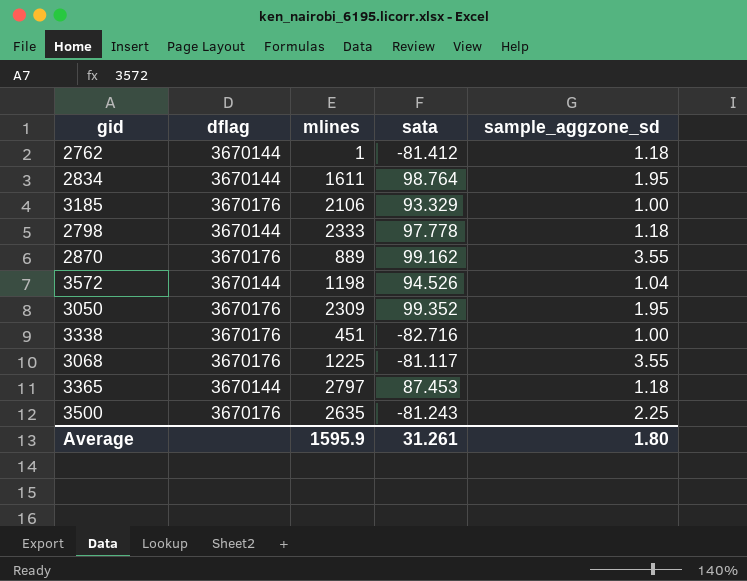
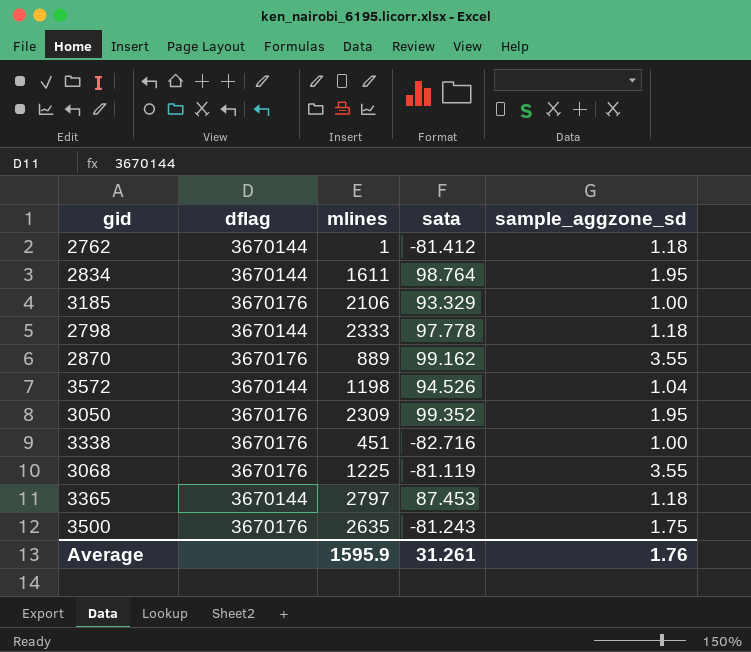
3068 | sata: -81.117 -> -81.119
3500 | sample_aggzone_sd: 2.25 -> 1.75
Average | sample_aggzone_sd: 1.80 -> 1.76

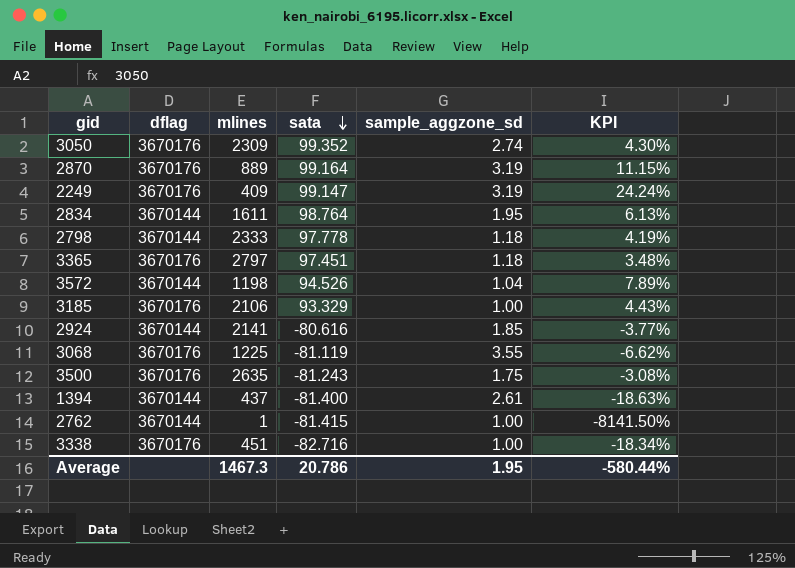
row order: none -> sata descending
column KPI | formula: none -> [sata] / [mlines]
3050 | sample_aggzone_sd: 1.95 -> 2.74
2870 | sata: 99.162 -> 99.164
2870 | sample_aggzone_sd: 3.55 -> 3.19
row 2249: none -> 3670176 | 409 | 99.147 | 3.19 | 24.24%
3365 | dflag: 3670144 -> 3670176
3365 | sata: 87.453 -> 97.451
row 2924: none -> 3670144 | 2141 | -80.616 | 1.85 | -3.77%
row 1394: none -> 3670144 | 437 | -81.400 | 2.61 | -18.63%
2762 | sata: -81.412 -> -81.415
2762 | sample_aggzone_sd: 1.18 -> 1.00
Average | mlines: 1595.9 -> 1467.3
Average | sata: 31.261 -> 20.786
Average | sample_aggzone_sd: 1.76 -> 1.95

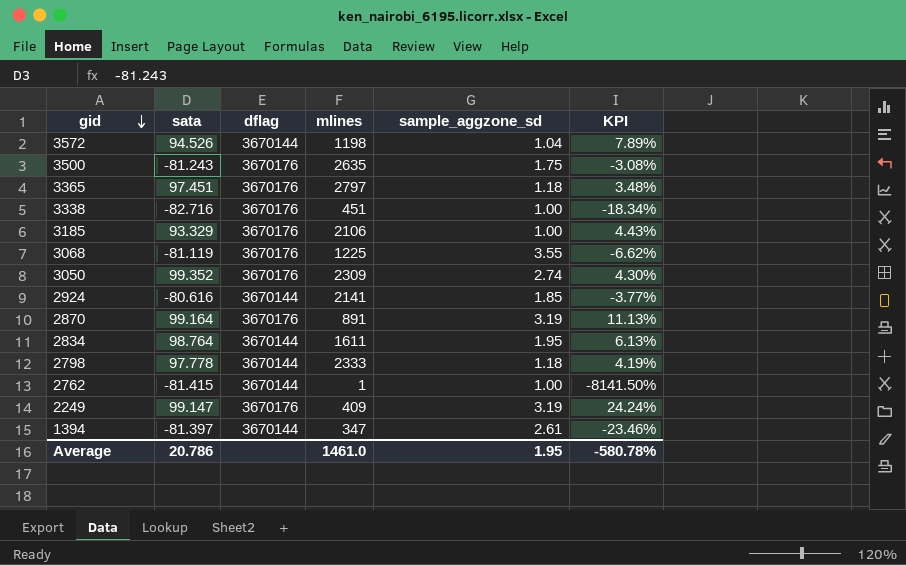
row order: sata descending -> gid descending
column sata | position: 4 -> 2
2870 | mlines: 889 -> 891
2870 | KPI: 11.15% -> 11.13%
1394 | sata: -81.400 -> -81.397
1394 | mlines: 437 -> 347
1394 | KPI: -18.63% -> -23.46%
Average | mlines: 1467.3 -> 1461.0
Average | KPI: -580.44% -> -580.78%

